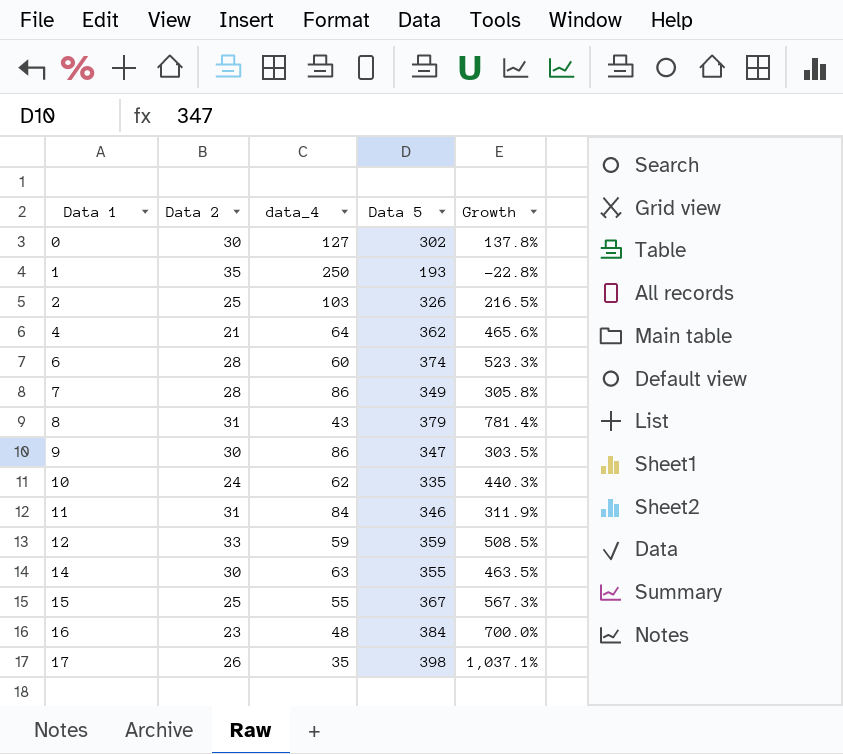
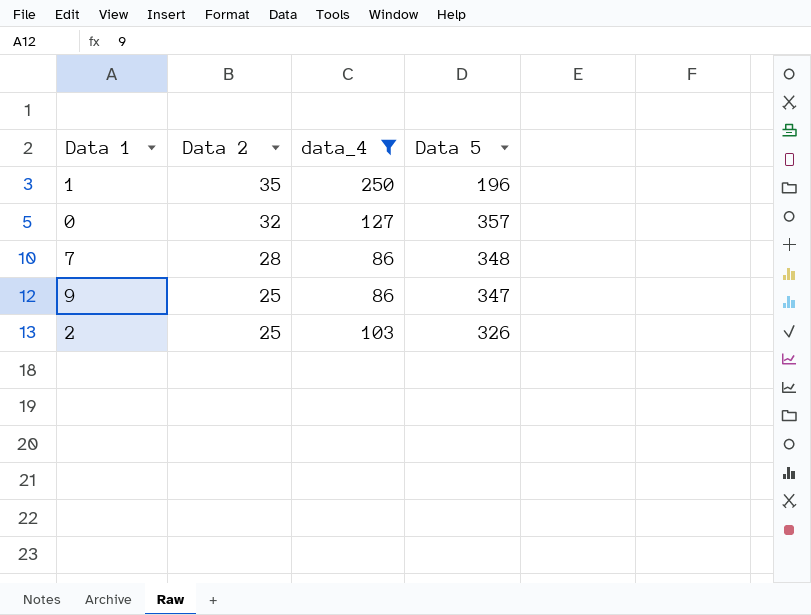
filter: none -> data_4 >= 86
row order: Data 1 ascending -> Data 2 descending
column Growth | formula: ([Data 5] - [data_4]) / [data_4] -> none
1 | Data 5: 193 -> 196
0 | Data 2: 30 -> 32
0 | Data 5: 302 -> 357
7 | Data 5: 349 -> 348
9 | Data 2: 30 -> 25

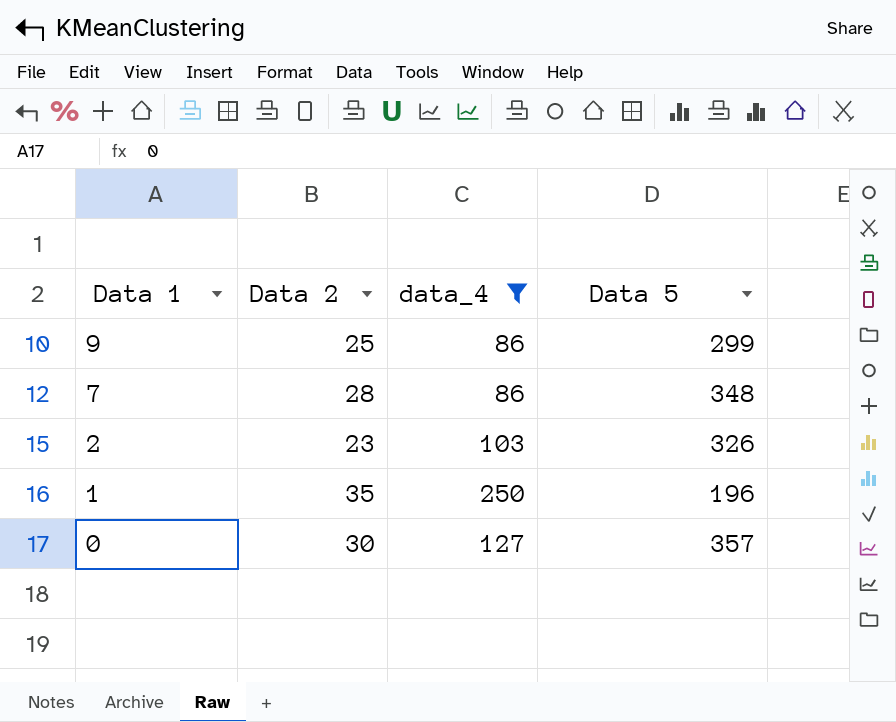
row order: Data 2 descending -> Data 1 descending
9 | Data 5: 347 -> 299
2 | Data 2: 25 -> 23
0 | Data 2: 32 -> 30

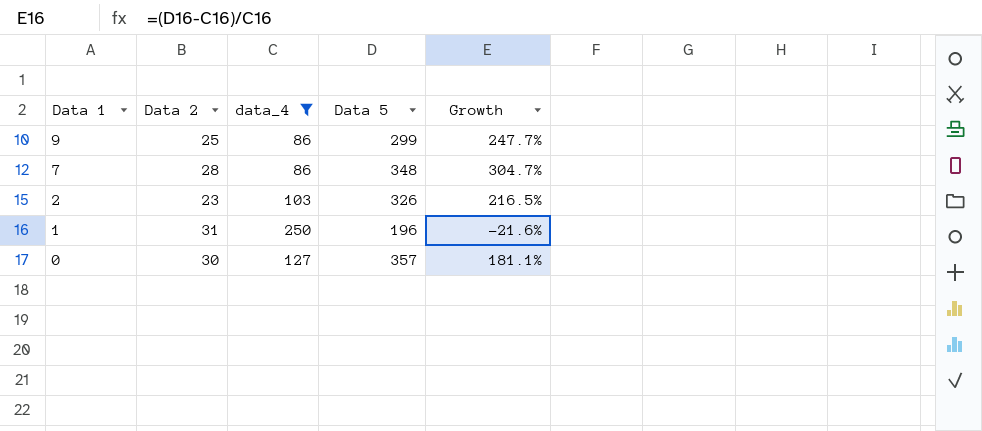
column Growth | formula: none -> ([Data 5] - [data_4]) / [data_4]
1 | Data 2: 35 -> 31

